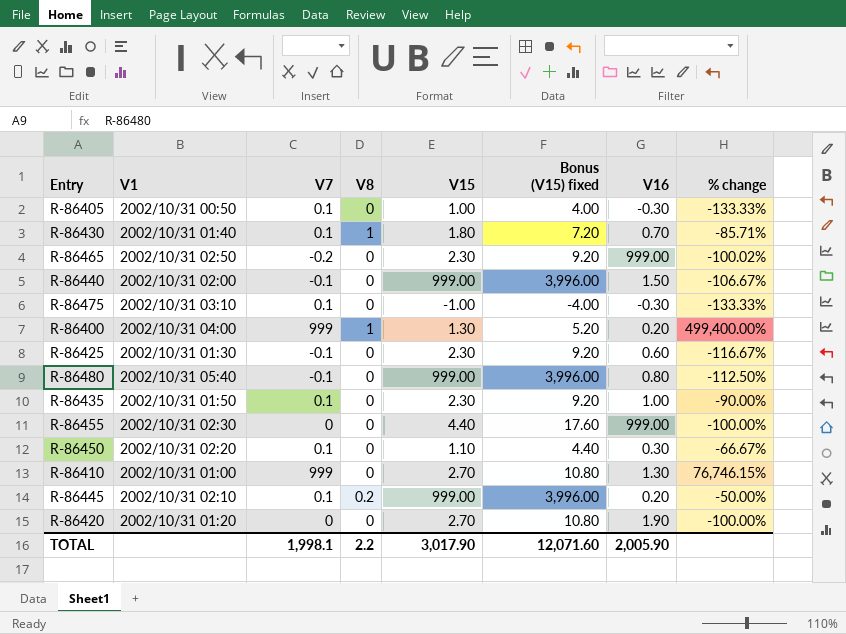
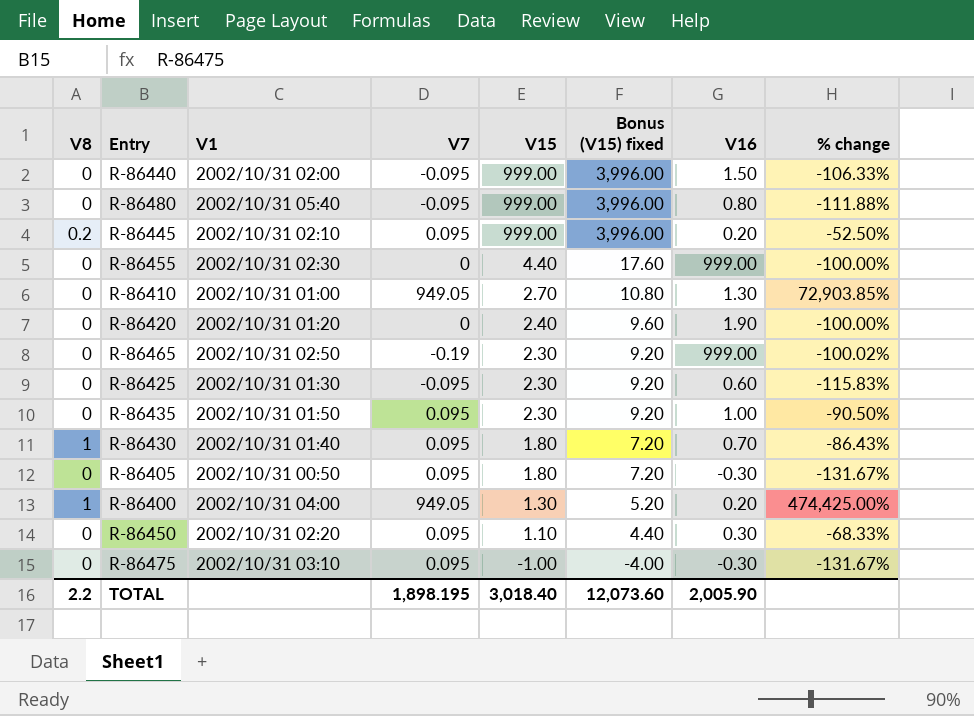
row order: none -> V15 descending
column V8 | position: 4 -> 1
R-86440 | V7: -0.1 -> -0.095
R-86440 | % change: -106.67% -> -106.33%
R-86480 | V7: -0.1 -> -0.095
R-86480 | % change: -112.50% -> -111.88%
R-86445 | V7: 0.1 -> 0.095
R-86445 | % change: -50.00% -> -52.50%
R-86410 | V7: 999 -> 949.05
R-86410 | % change: 76,746.15% -> 72,903.85%
R-86420 | V15: 2.70 -> 2.40
R-86420 | Bonus (V15) fixed: 10.80 -> 9.60
R-86465 | V7: -0.2 -> -0.19
R-86425 | V7: -0.1 -> -0.095
R-86425 | % change: -116.67% -> -115.83%
R-86435 | V7: 0.1 -> 0.095
R-86435 | % change: -90.00% -> -90.50%
R-86430 | V7: 0.1 -> 0.095
R-86430 | % change: -85.71% -> -86.43%
R-86405 | V7: 0.1 -> 0.095
R-86405 | V15: 1.00 -> 1.80
R-86405 | Bonus (V15) fixed: 4.00 -> 7.20
R-86405 | % change: -133.33% -> -131.67%
R-86400 | V7: 999 -> 949.05
R-86400 | % change: 499,400.00% -> 474,425.00%
R-86450 | V7: 0.1 -> 0.095
R-86450 | % change: -66.67% -> -68.33%
R-86475 | V7: 0.1 -> 0.095
R-86475 | % change: -133.33% -> -131.67%
TOTAL | V7: 1,998.1 -> 1,898.195
TOTAL | V15: 3,017.90 -> 3,018.40
TOTAL | Bonus (V15) fixed: 12,071.60 -> 12,073.60

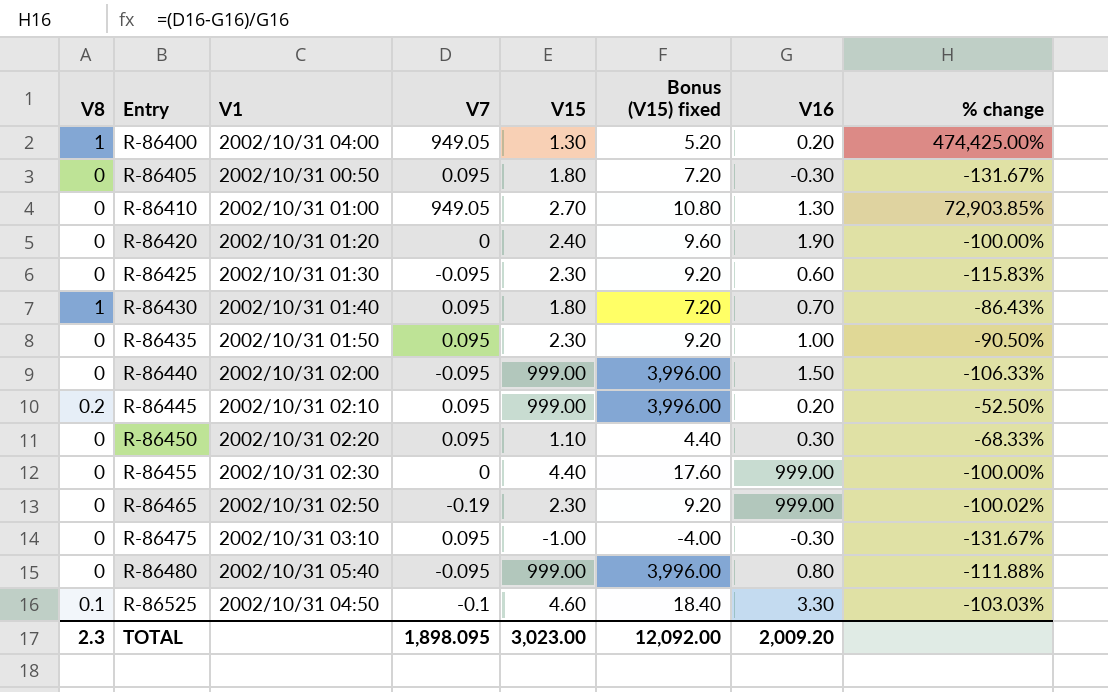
row order: V15 descending -> Entry ascending
row R-86525: none -> 0.1 | 2002/10/31 04:50 | -0.1 | 4.60 | 18.40 | 3.30 | -103.03%
TOTAL | V8: 2.2 -> 2.3
TOTAL | V7: 1,898.195 -> 1,898.095
TOTAL | V15: 3,018.40 -> 3,023.00
TOTAL | Bonus (V15) fixed: 12,073.60 -> 12,092.00
TOTAL | V16: 2,005.90 -> 2,009.20

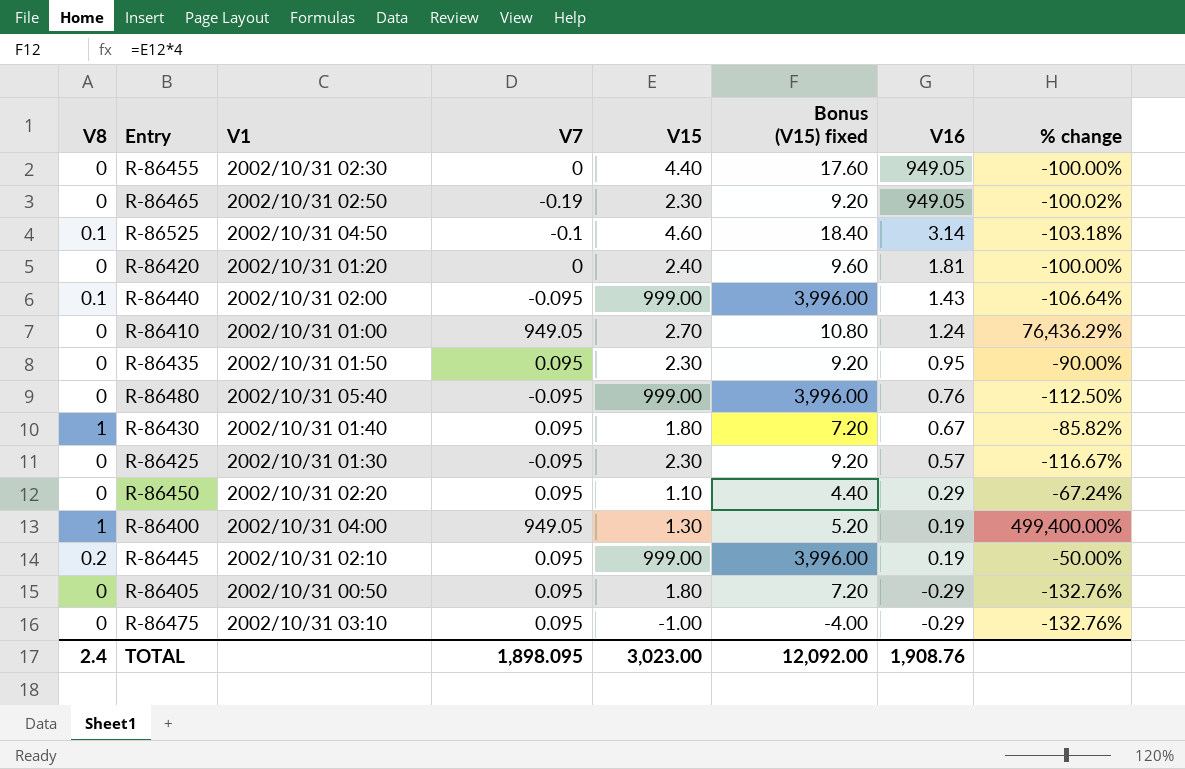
row order: Entry ascending -> V16 descending
R-86455 | V16: 999.00 -> 949.05
R-86465 | V16: 999.00 -> 949.05
R-86525 | V16: 3.30 -> 3.14
R-86525 | % change: -103.03% -> -103.18%
R-86420 | V16: 1.90 -> 1.81
R-86440 | V8: 0 -> 0.1
R-86440 | V16: 1.50 -> 1.43
R-86440 | % change: -106.33% -> -106.64%
R-86410 | V16: 1.30 -> 1.24
R-86410 | % change: 72,903.85% -> 76,436.29%
R-86435 | V16: 1.00 -> 0.95
R-86435 | % change: -90.50% -> -90.00%
R-86480 | V16: 0.80 -> 0.76
R-86480 | % change: -111.88% -> -112.50%
R-86430 | V16: 0.70 -> 0.67
R-86430 | % change: -86.43% -> -85.82%
R-86425 | V16: 0.60 -> 0.57
R-86425 | % change: -115.83% -> -116.67%
R-86450 | V16: 0.30 -> 0.29
R-86450 | % change: -68.33% -> -67.24%
R-86400 | V16: 0.20 -> 0.19
R-86400 | % change: 474,425.00% -> 499,400.00%
R-86445 | V16: 0.20 -> 0.19
R-86445 | % change: -52.50% -> -50.00%
R-86405 | V16: -0.30 -> -0.29
R-86405 | % change: -131.67% -> -132.76%
R-86475 | V16: -0.30 -> -0.29
R-86475 | % change: -131.67% -> -132.76%
TOTAL | V8: 2.3 -> 2.4
TOTAL | V16: 2,009.20 -> 1,908.76

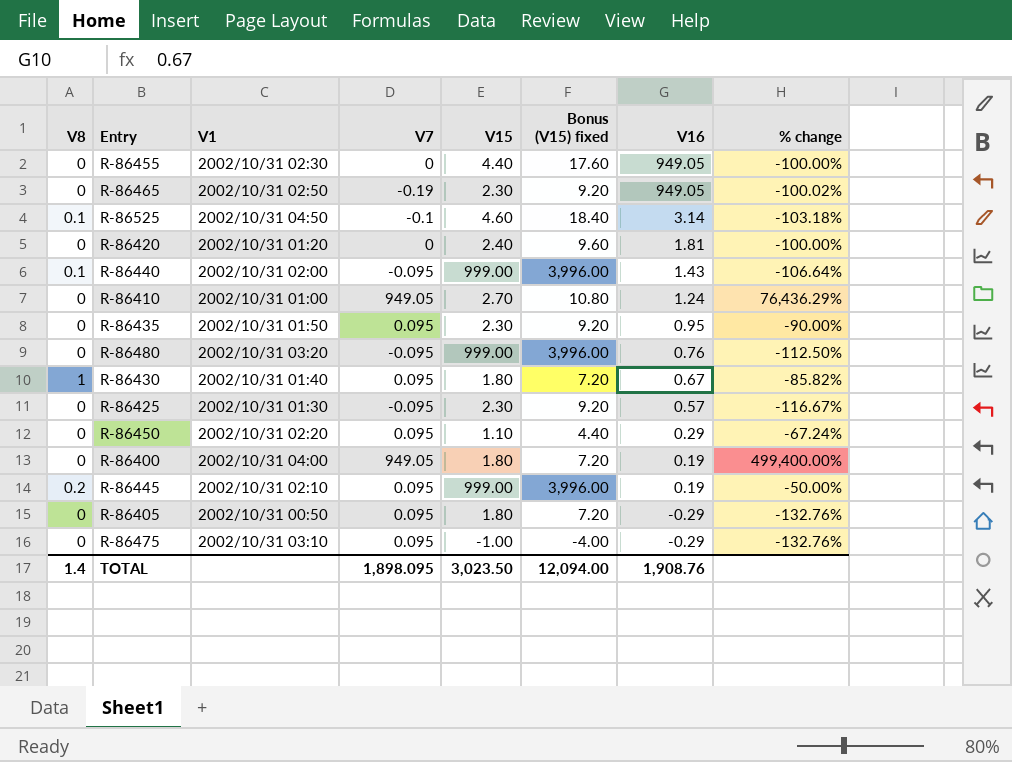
R-86480 | V1: 2002/10/31 05:40 -> 2002/10/31 03:20
R-86400 | V8: 1 -> 0
R-86400 | V15: 1.30 -> 1.80
R-86400 | Bonus (V15) fixed: 5.20 -> 7.20
TOTAL | V8: 2.4 -> 1.4
TOTAL | V15: 3,023.00 -> 3,023.50
TOTAL | Bonus (V15) fixed: 12,092.00 -> 12,094.00

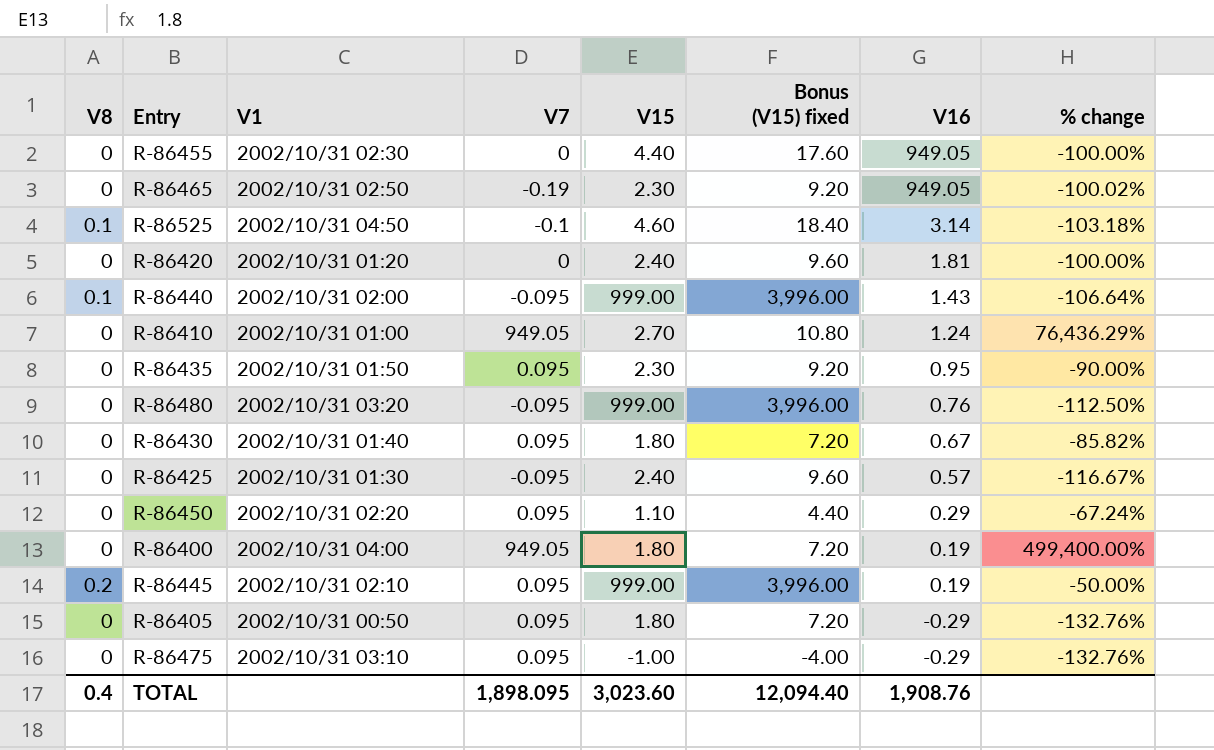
R-86430 | V8: 1 -> 0
R-86425 | V15: 2.30 -> 2.40
R-86425 | Bonus (V15) fixed: 9.20 -> 9.60
TOTAL | V8: 1.4 -> 0.4
TOTAL | V15: 3,023.50 -> 3,023.60
TOTAL | Bonus (V15) fixed: 12,094.00 -> 12,094.40

